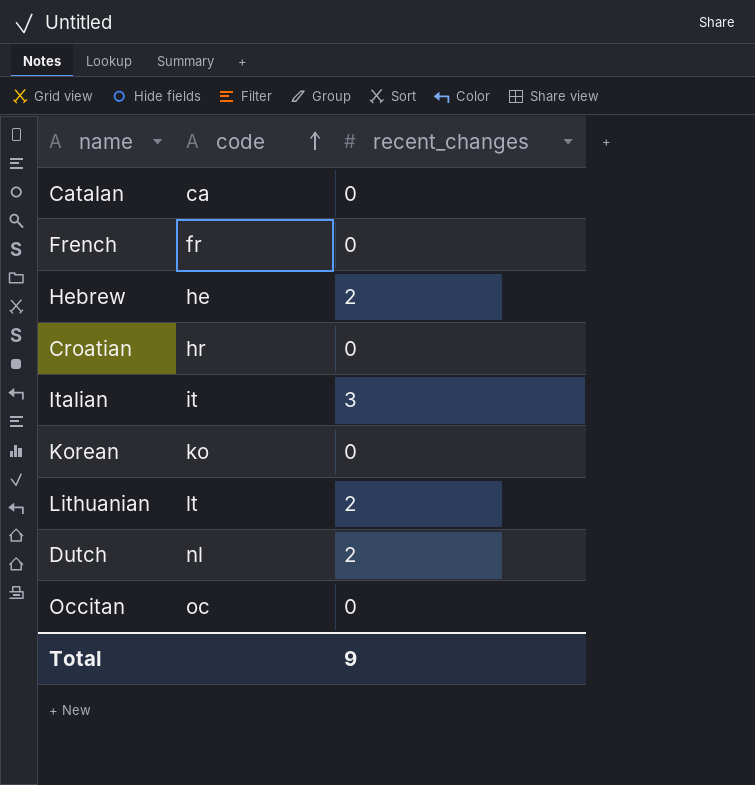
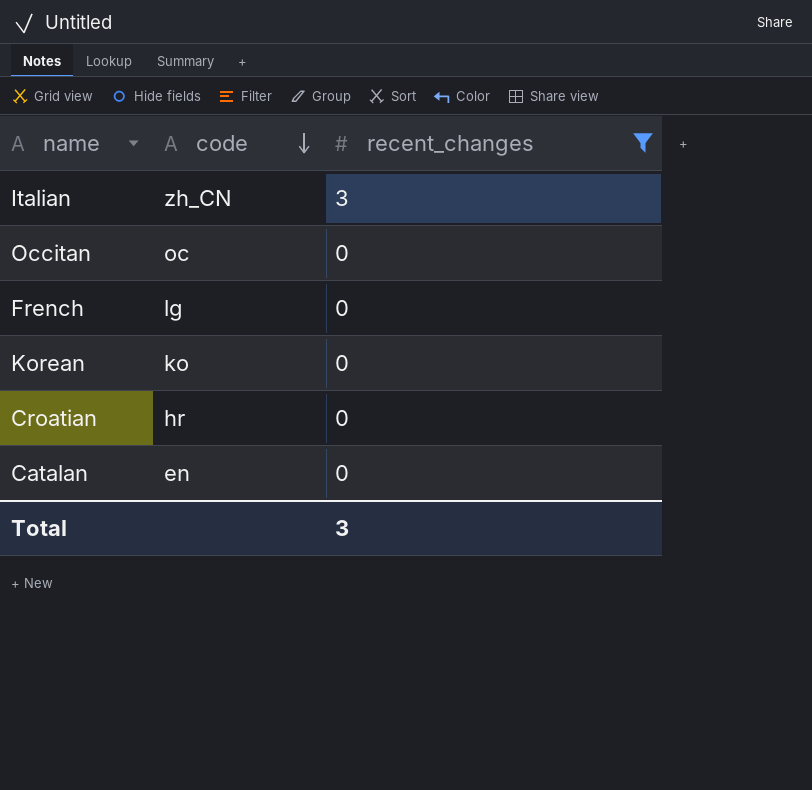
filter: none -> recent_changes != 2
row order: code ascending -> code descending
Italian | code: it -> zh_CN
French | code: fr -> lg
Catalan | code: ca -> en
Total | recent_changes: 9 -> 3

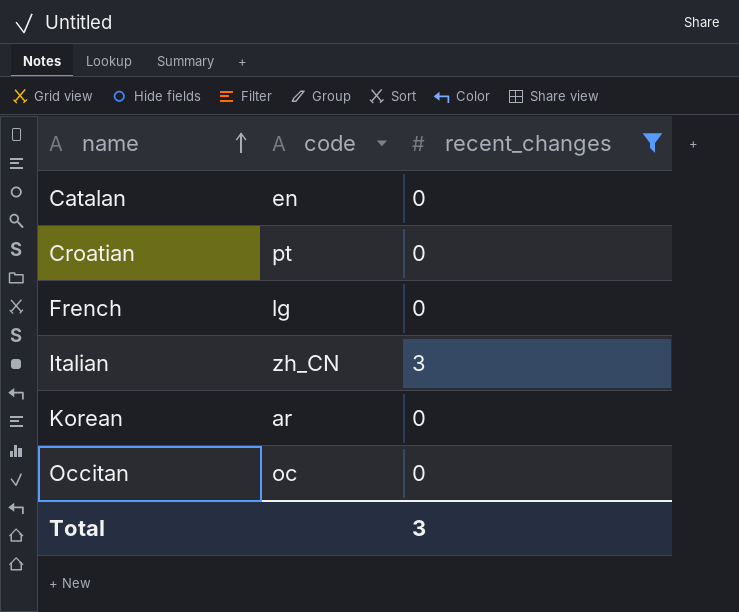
row order: code descending -> name ascending
Croatian | code: hr -> pt
Korean | code: ko -> ar

